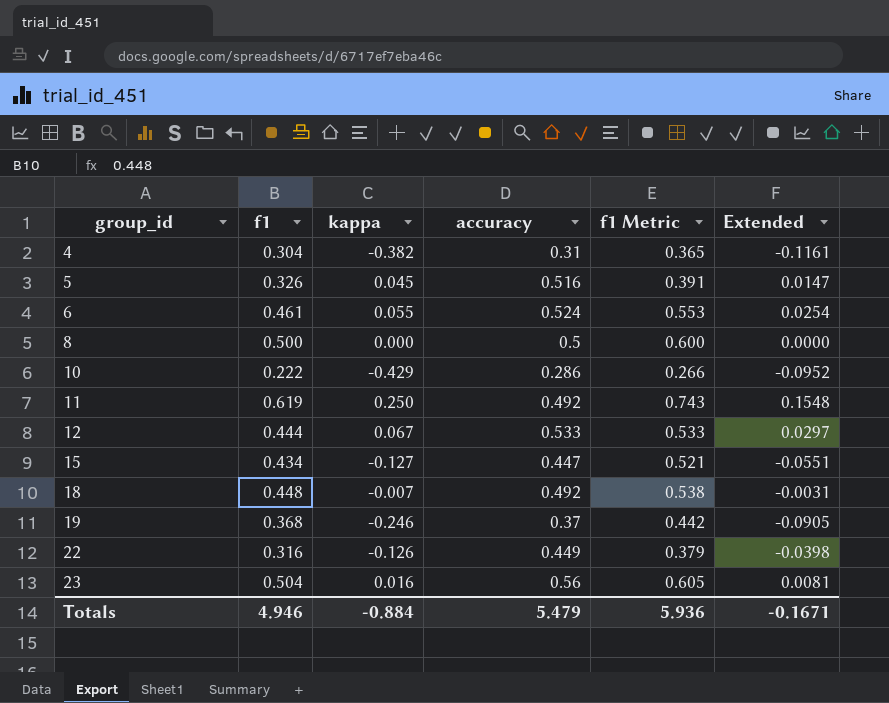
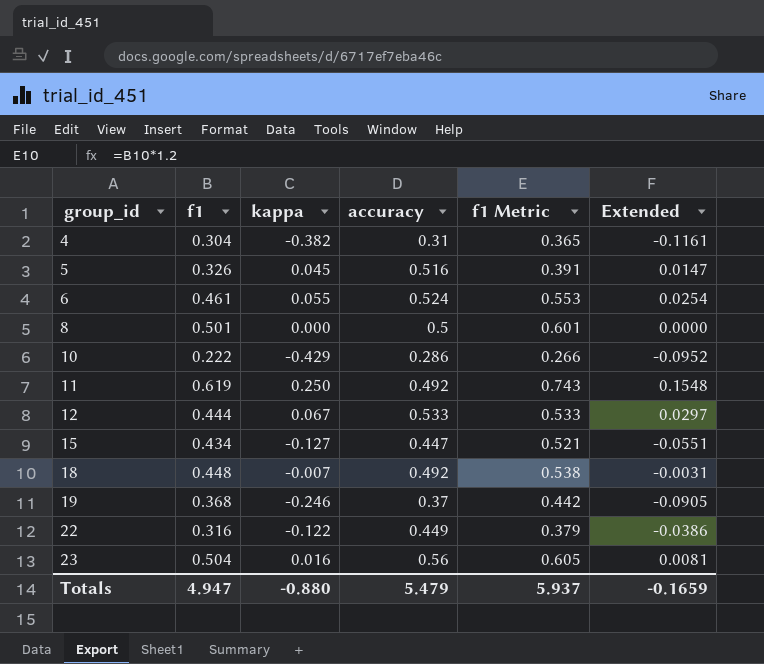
8 | f1: 0.500 -> 0.501
8 | f1 Metric: 0.600 -> 0.601
22 | kappa: -0.126 -> -0.122
22 | Extended: -0.0398 -> -0.0386
Totals | f1: 4.946 -> 4.947
Totals | kappa: -0.884 -> -0.880
Totals | f1 Metric: 5.936 -> 5.937
Totals | Extended: -0.1671 -> -0.1659

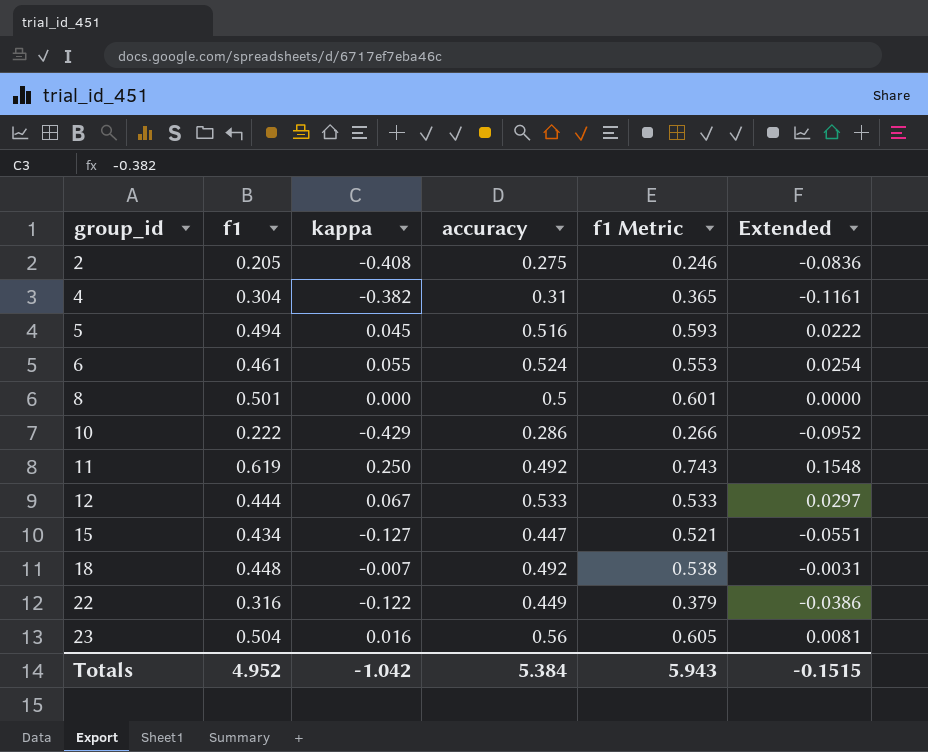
row 19: 0.368 | -0.246 | 0.37 | 0.442 | -0.0905 -> none
row 2: none -> 0.205 | -0.408 | 0.275 | 0.246 | -0.0836
5 | f1: 0.326 -> 0.494
5 | f1 Metric: 0.391 -> 0.593
5 | Extended: 0.0147 -> 0.0222
Totals | f1: 4.947 -> 4.952
Totals | kappa: -0.880 -> -1.042
Totals | accuracy: 5.479 -> 5.384
Totals | f1 Metric: 5.937 -> 5.943
Totals | Extended: -0.1659 -> -0.1515

